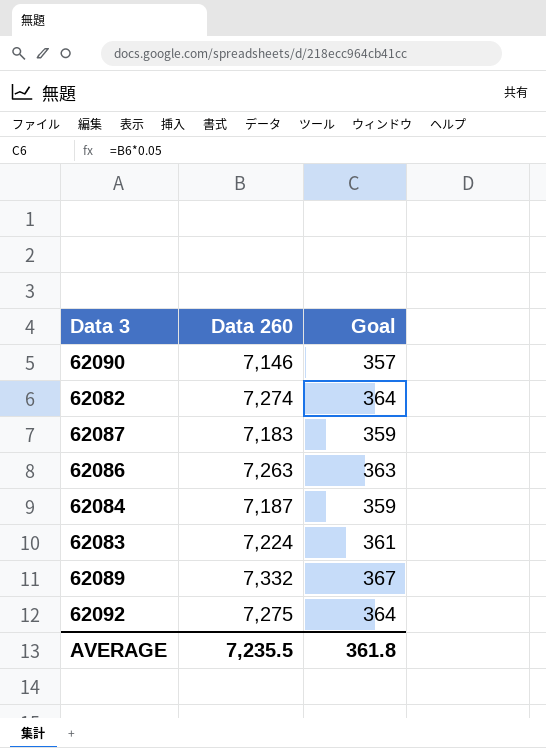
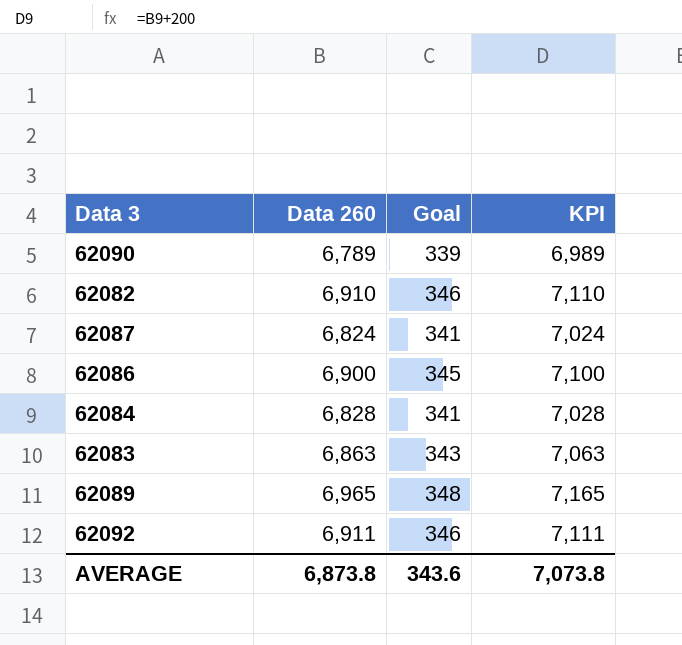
column KPI | formula: none -> [Data 260] + 200
62090 | Data 260: 7,146 -> 6,789
62090 | Goal: 357 -> 339
62082 | Data 260: 7,274 -> 6,910
62082 | Goal: 364 -> 346
62087 | Data 260: 7,183 -> 6,824
62087 | Goal: 359 -> 341
62086 | Data 260: 7,263 -> 6,900
62086 | Goal: 363 -> 345
62084 | Data 260: 7,187 -> 6,828
62084 | Goal: 359 -> 341
62083 | Data 260: 7,224 -> 6,863
62083 | Goal: 361 -> 343
62089 | Data 260: 7,332 -> 6,965
62089 | Goal: 367 -> 348
62092 | Data 260: 7,275 -> 6,911
62092 | Goal: 364 -> 346
AVERAGE | Data 260: 7,235.5 -> 6,873.8
AVERAGE | Goal: 361.8 -> 343.6

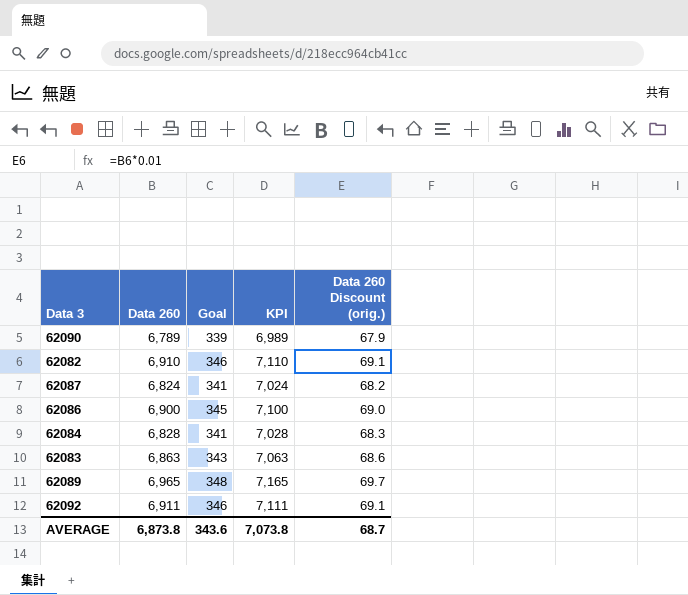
column Data 260 Discount (orig.) | formula: none -> [Data 260] * 0.01

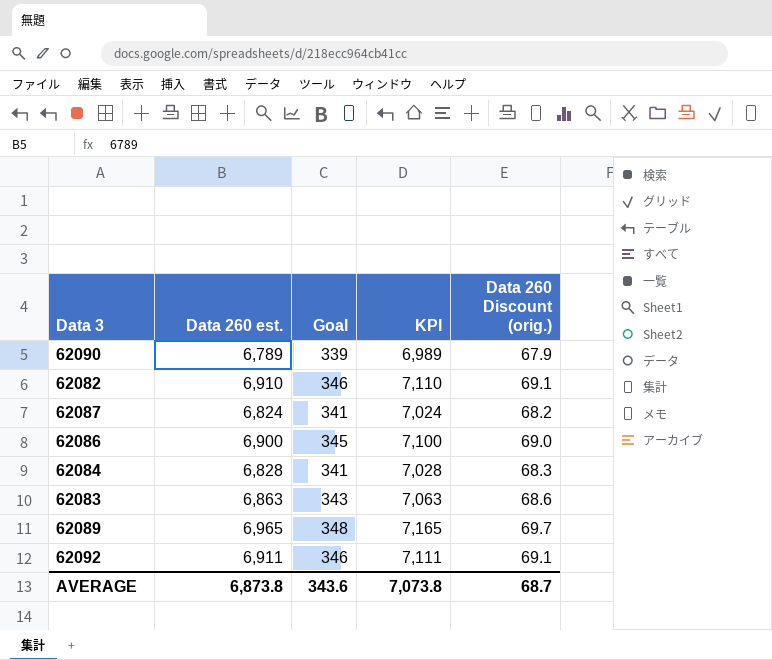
column name: Data 260 -> Data 260 est.

